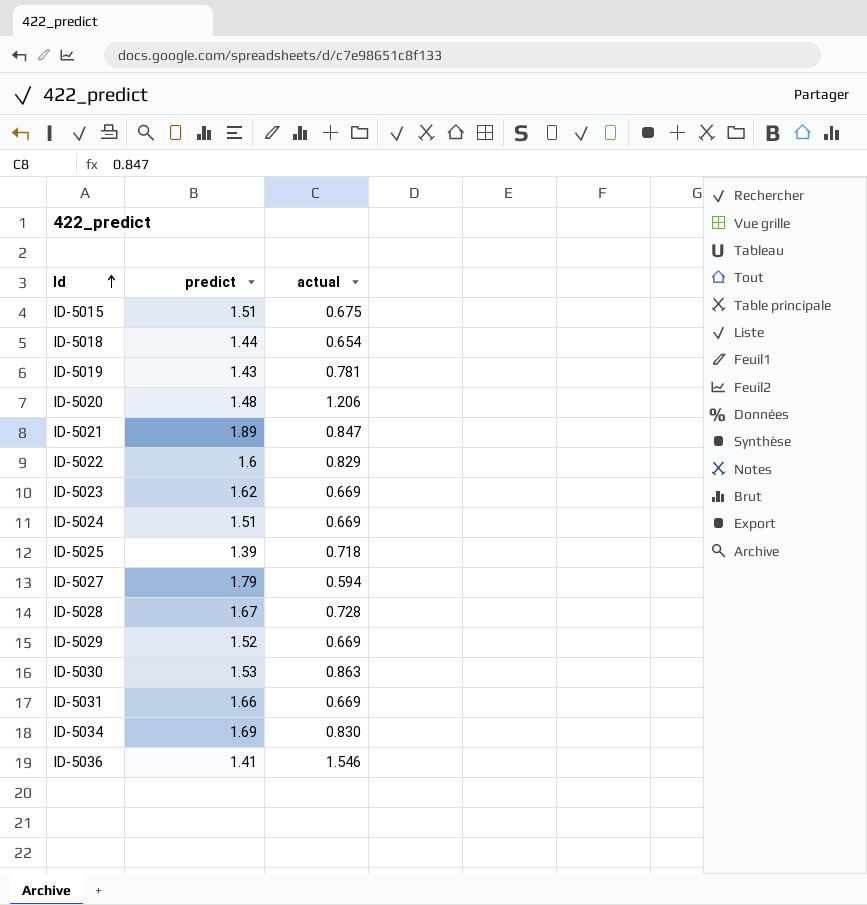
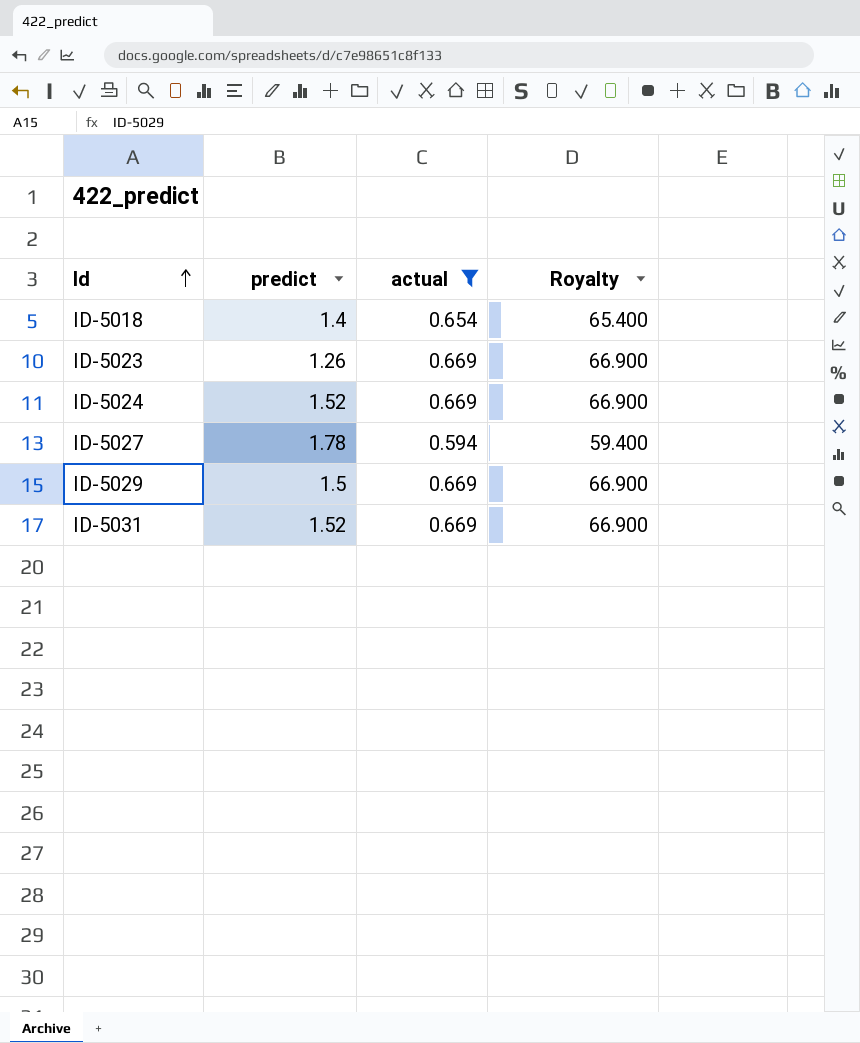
filter: none -> actual <= 0.669
column Royalty | formula: none -> [actual] * 100
ID-5018 | predict: 1.44 -> 1.4
ID-5023 | predict: 1.62 -> 1.26
ID-5024 | predict: 1.51 -> 1.52
ID-5027 | predict: 1.79 -> 1.78
ID-5029 | predict: 1.52 -> 1.5
ID-5031 | predict: 1.66 -> 1.52

